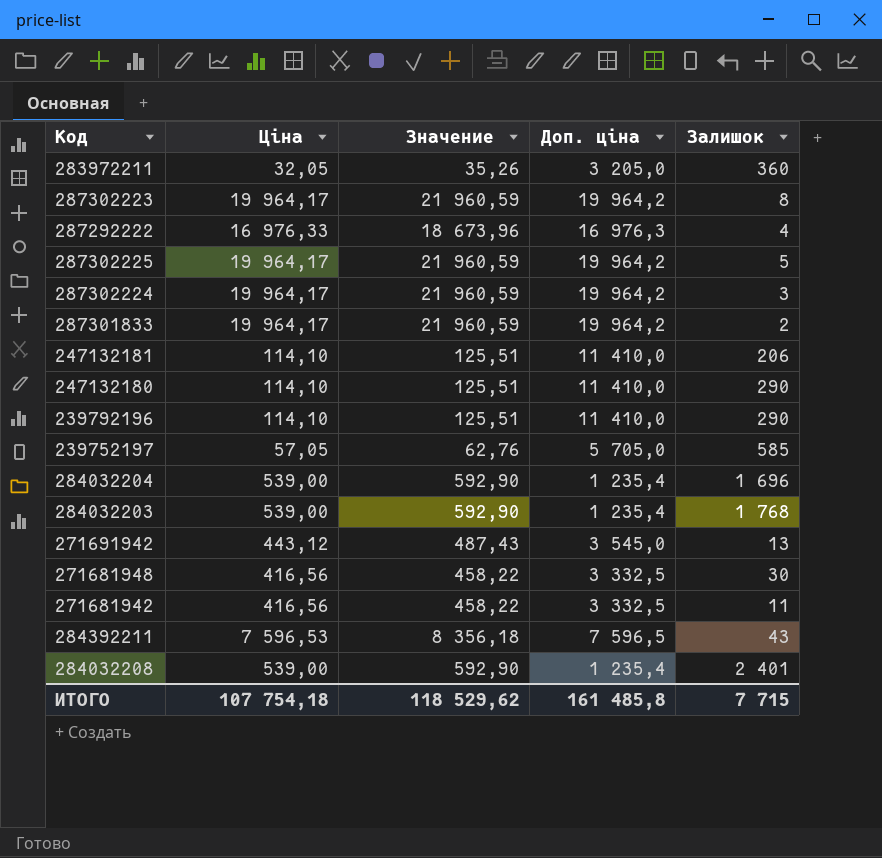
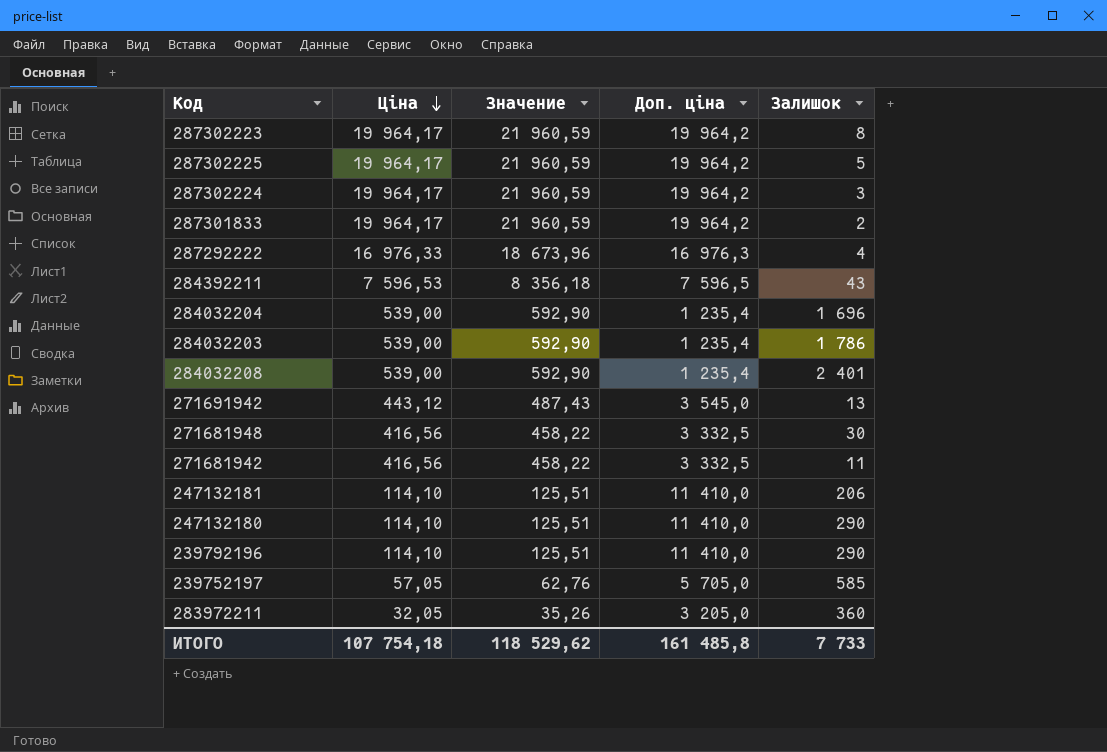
row order: none -> Ціна descending
284032203 | Залишок: 1 768 -> 1 786
ИТОГО | Залишок: 7 715 -> 7 733

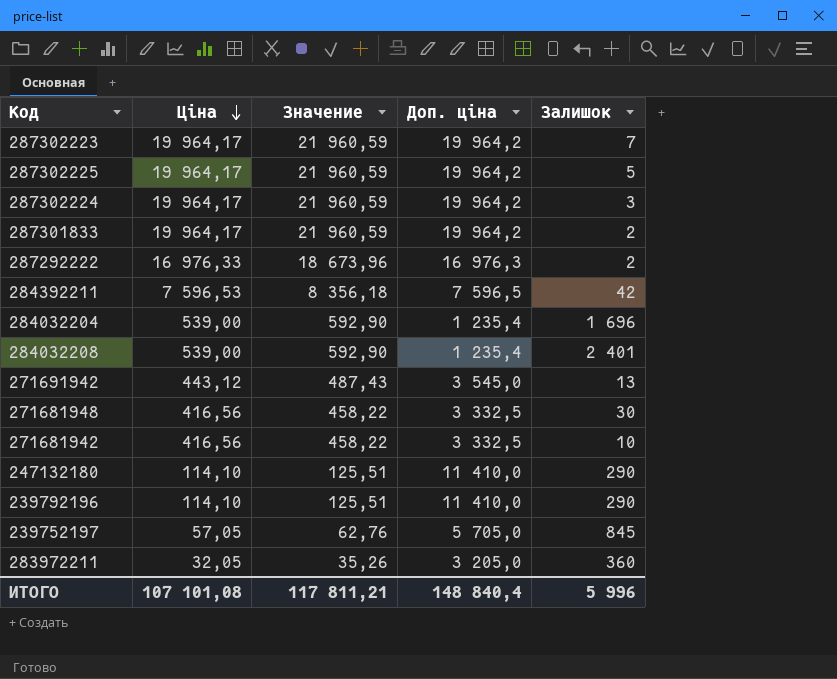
row 284032203: 539,00 | 592,90 | 1 235,4 | 1 786 -> none
row 247132181: 114,10 | 125,51 | 11 410,0 | 206 -> none
287302223 | Залишок: 8 -> 7
287292222 | Залишок: 4 -> 2
284392211 | Залишок: 43 -> 42
271681942 | Залишок: 11 -> 10
239752197 | Залишок: 585 -> 845
ИТОГО | Ціна: 107 754,18 -> 107 101,08
ИТОГО | Значение: 118 529,62 -> 117 811,21
ИТОГО | Доп. ціна: 161 485,8 -> 148 840,4
ИТОГО | Залишок: 7 733 -> 5 996

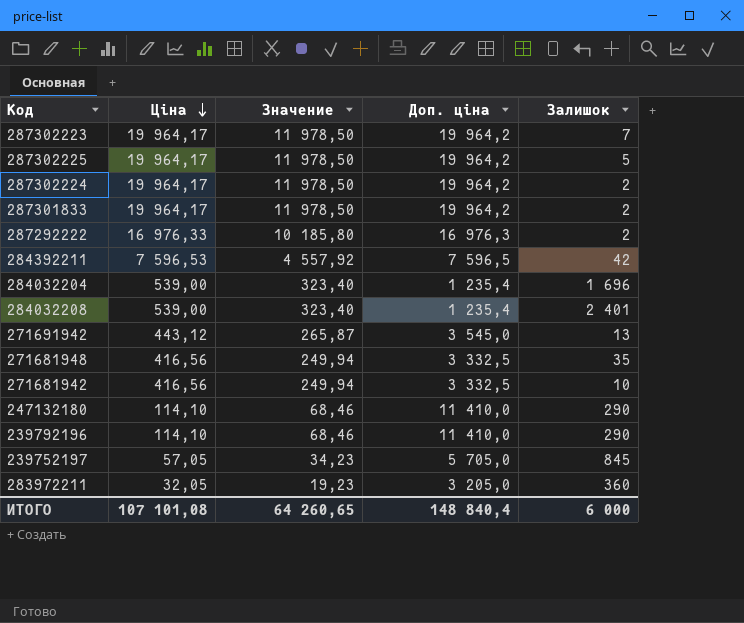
column Значение | formula: [Ціна] * 1,1 -> [Ціна] * 0,6
287302224 | Залишок: 3 -> 2
271681948 | Залишок: 30 -> 35
ИТОГО | Значение: 117 811,21 -> 64 260,65
ИТОГО | Залишок: 5 996 -> 6 000

